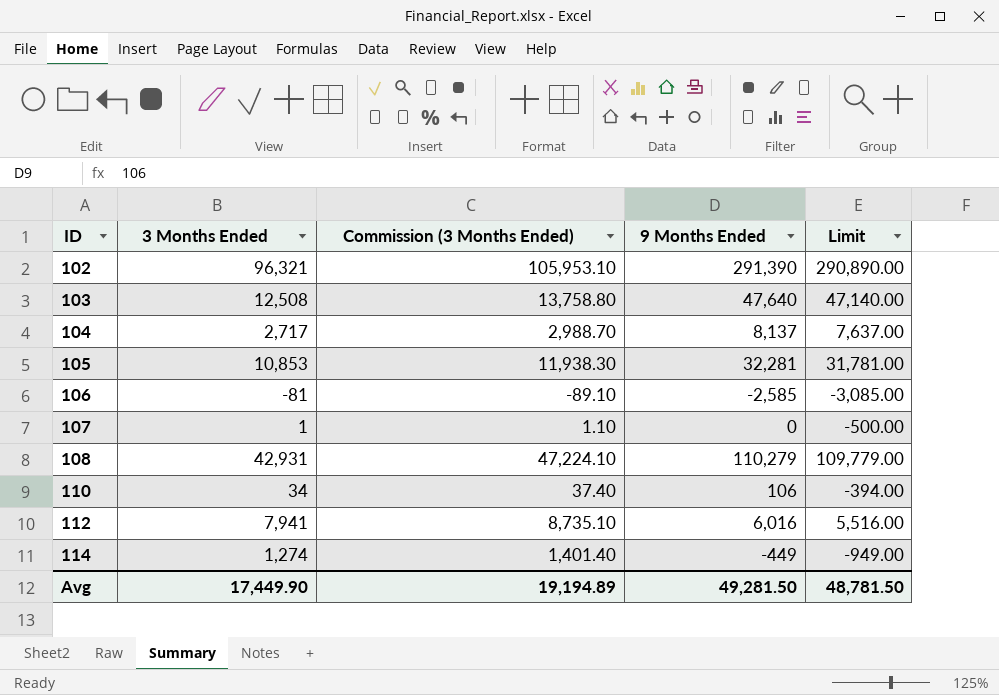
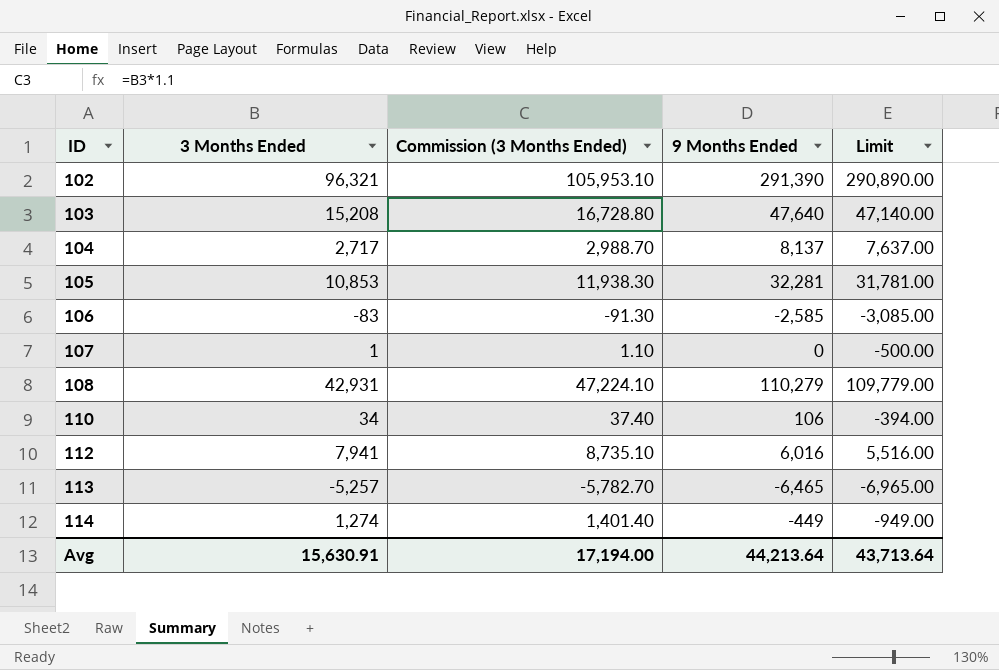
103 | 3 Months Ended: 12,508 -> 15,208
103 | Commission (3 Months Ended): 13,758.80 -> 16,728.80
106 | 3 Months Ended: -81 -> -83
106 | Commission (3 Months Ended): -89.10 -> -91.30
row 113: none -> -5,257 | -5,782.70 | -6,465 | -6,965.00
Avg | 3 Months Ended: 17,449.90 -> 15,630.91
Avg | Commission (3 Months Ended): 19,194.89 -> 17,194.00
Avg | 9 Months Ended: 49,281.50 -> 44,213.64
Avg | Limit: 48,781.50 -> 43,713.64

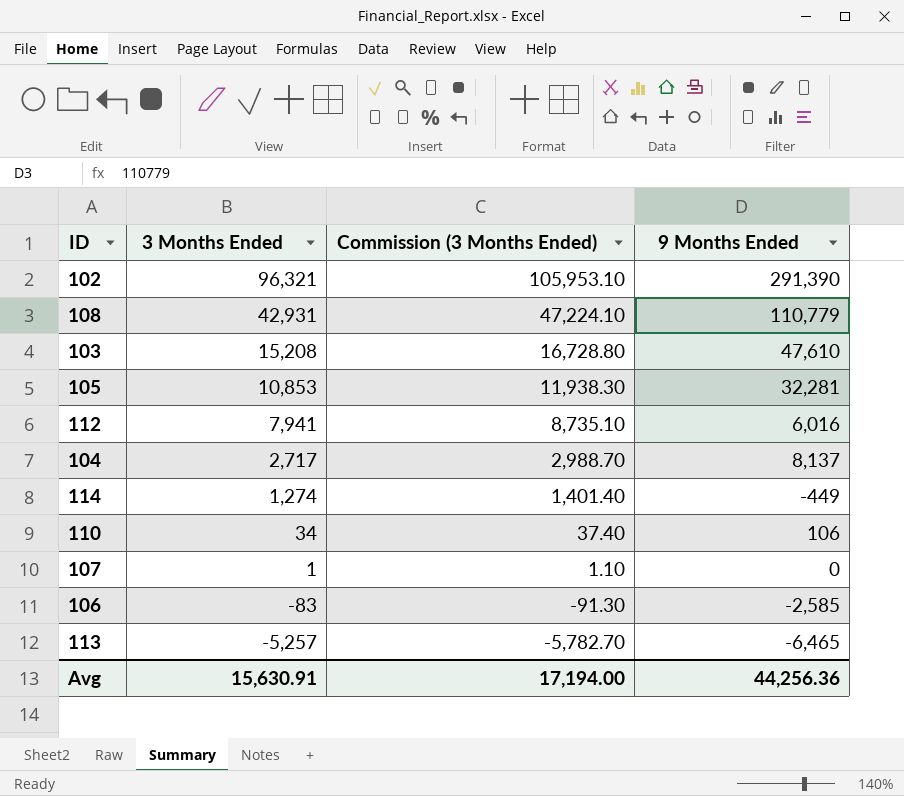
row order: ID ascending -> 3 Months Ended descending
column Limit | formula: [9 Months Ended] - 500 -> none
108 | 9 Months Ended: 110,279 -> 110,779
103 | 9 Months Ended: 47,640 -> 47,610
Avg | 9 Months Ended: 44,213.64 -> 44,256.36

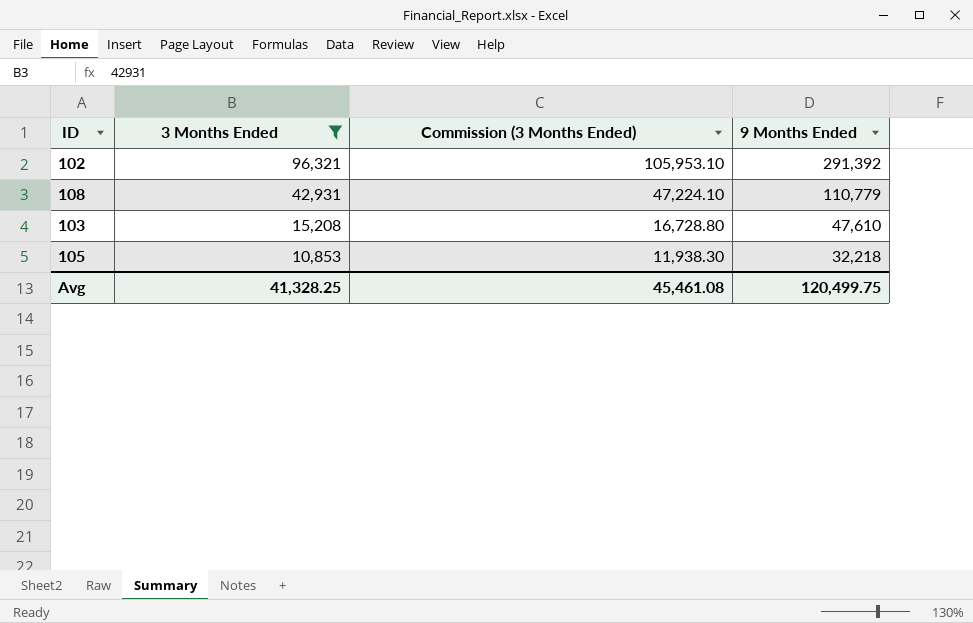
filter: none -> 3 Months Ended >= 10,853
102 | 9 Months Ended: 291,390 -> 291,392
105 | 9 Months Ended: 32,281 -> 32,218
Avg | 3 Months Ended: 15,630.91 -> 41,328.25
Avg | Commission (3 Months Ended): 17,194.00 -> 45,461.08
Avg | 9 Months Ended: 44,256.36 -> 120,499.75

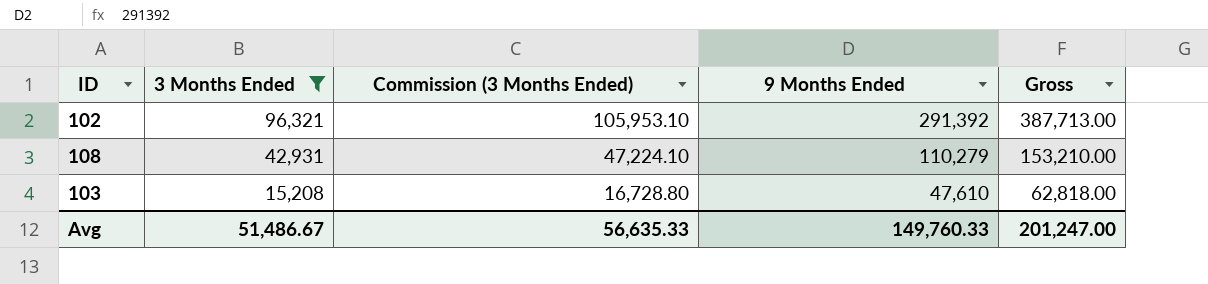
column Gross | formula: none -> [3 Months Ended] + [9 Months Ended]
row 105: 10,853 | 11,938.30 | 32,218 -> none
108 | 9 Months Ended: 110,779 -> 110,279
Avg | 3 Months Ended: 41,328.25 -> 51,486.67
Avg | Commission (3 Months Ended): 45,461.08 -> 56,635.33
Avg | 9 Months Ended: 120,499.75 -> 149,760.33

